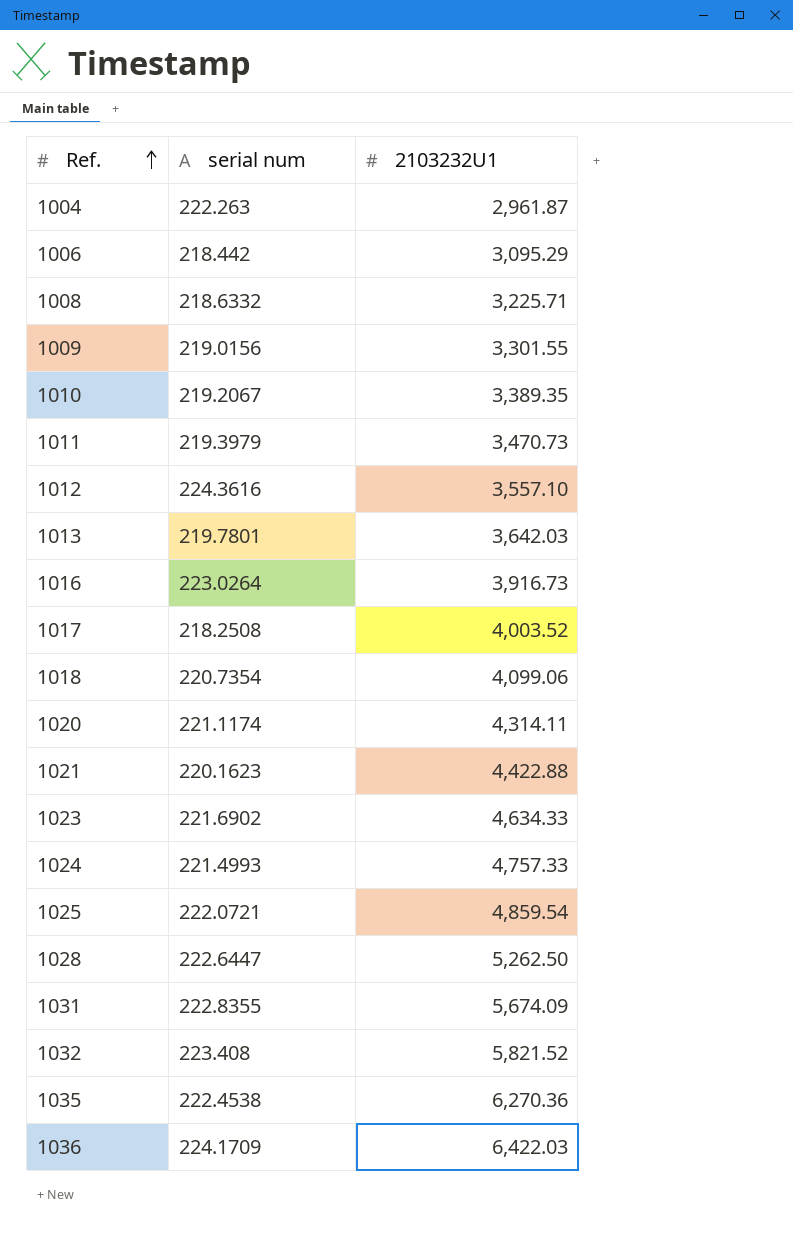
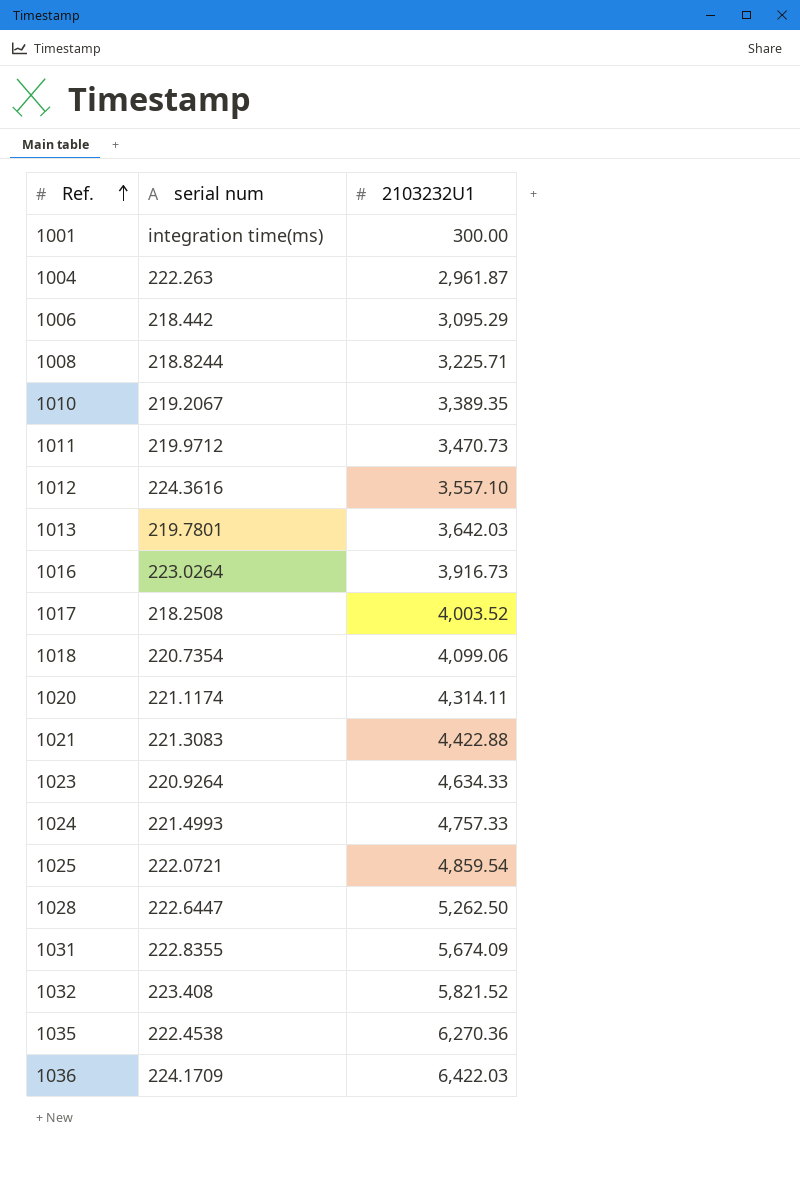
row 1009: 219.0156 | 3,301.55 -> none
row 1001: none -> integration time(ms) | 300.00
1008 | serial num: 218.6332 -> 218.8244
1011 | serial num: 219.3979 -> 219.9712
1021 | serial num: 220.1623 -> 221.3083
1023 | serial num: 221.6902 -> 220.9264

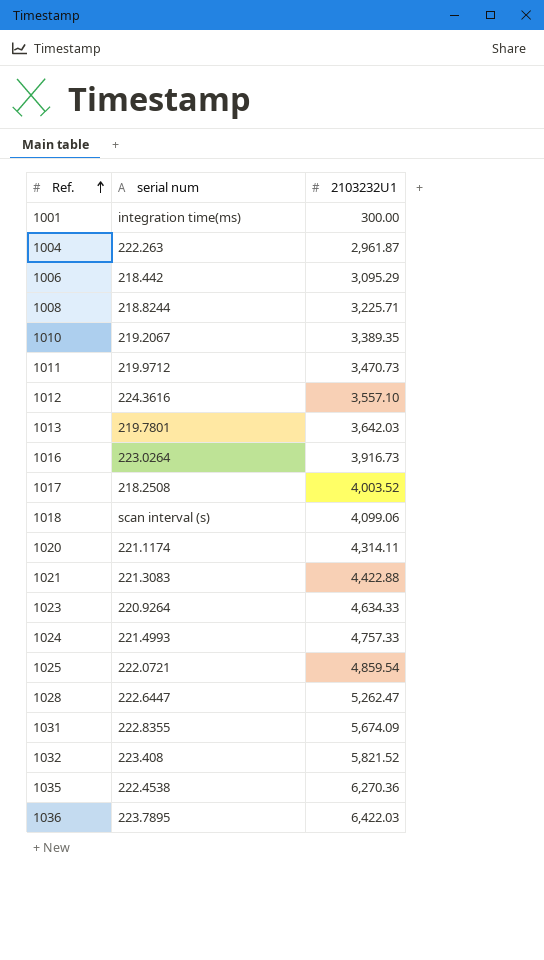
1018 | serial num: 220.7354 -> scan interval (s)
1028 | 2103232U1: 5,262.50 -> 5,262.47
1036 | serial num: 224.1709 -> 223.7895

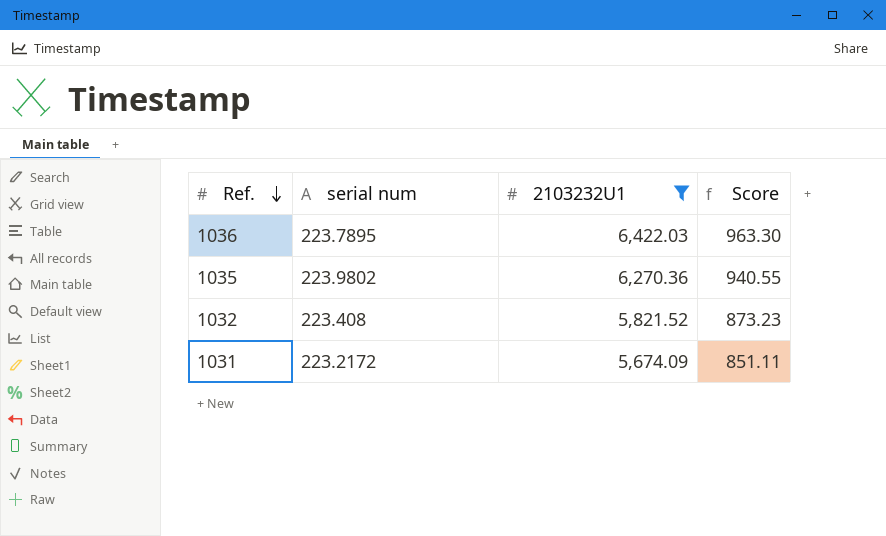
filter: none -> 2103232U1 >= 5,674.09
row order: Ref. ascending -> Ref. descending
column Score | formula: none -> [2103232U1] * 0.15
1035 | serial num: 222.4538 -> 223.9802
1031 | serial num: 222.8355 -> 223.2172

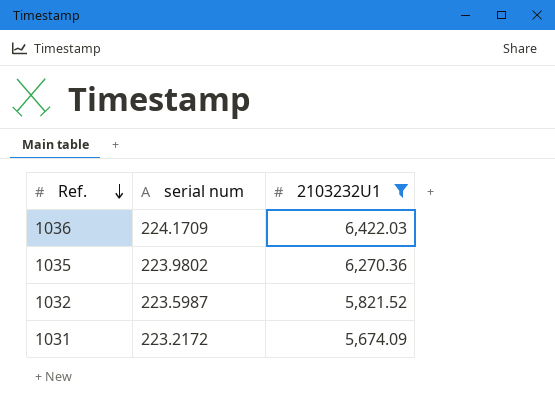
column Score | formula: [2103232U1] * 0.15 -> none
1036 | serial num: 223.7895 -> 224.1709
1032 | serial num: 223.408 -> 223.5987

